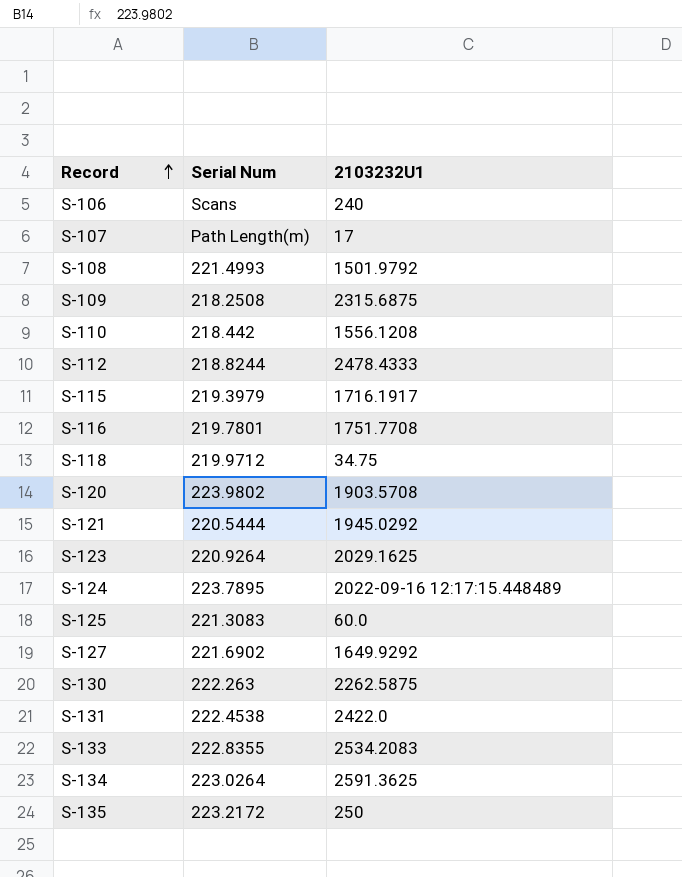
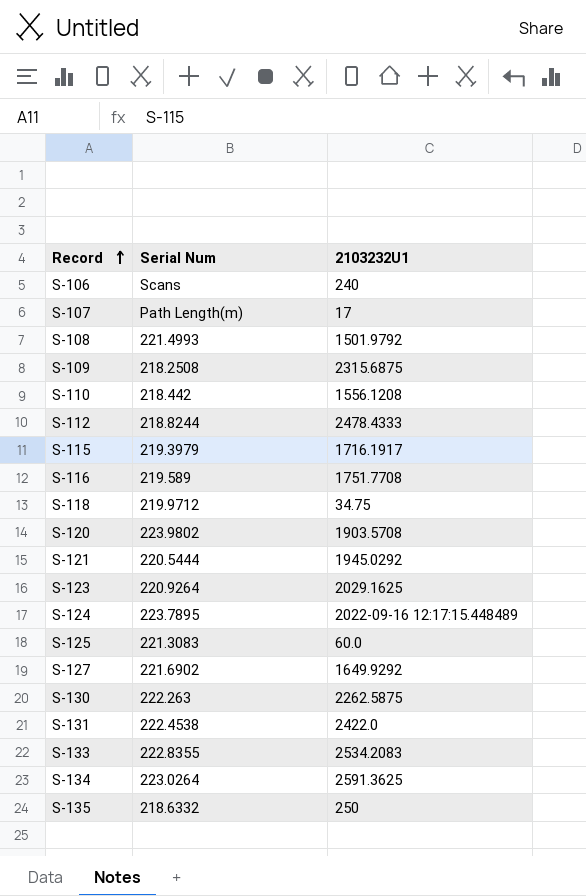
S-116 | Serial Num: 219.7801 -> 219.589
S-135 | Serial Num: 223.2172 -> 218.6332

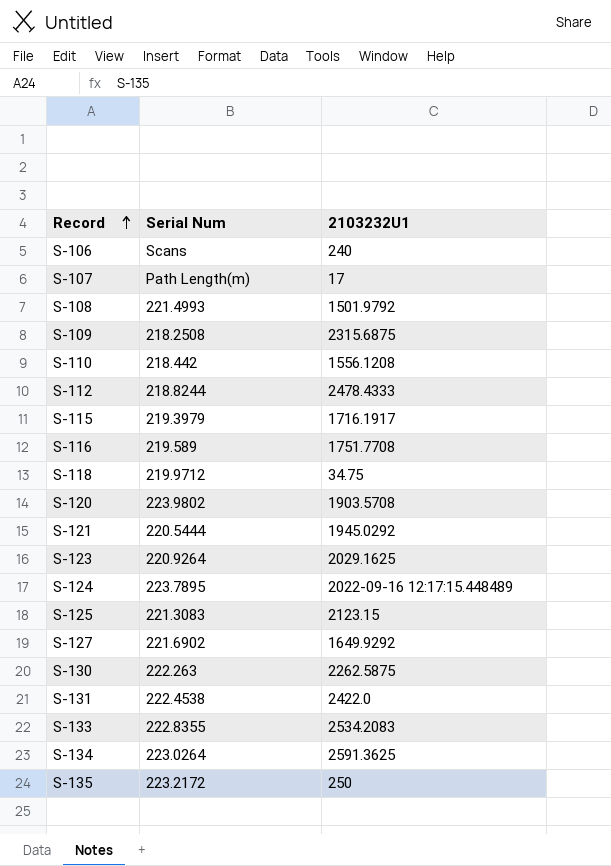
S-125 | 2103232U1: 60.0 -> 2123.15
S-135 | Serial Num: 218.6332 -> 223.2172

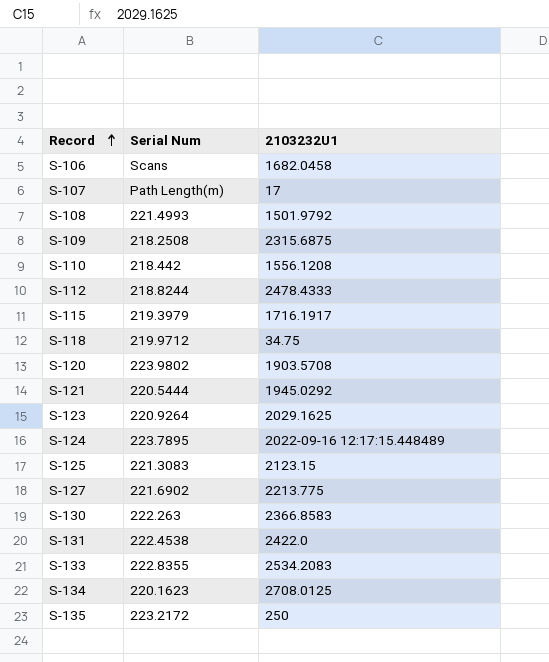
row S-116: 219.589 | 1751.7708 -> none
S-106 | 2103232U1: 240 -> 1682.0458
S-127 | 2103232U1: 1649.9292 -> 2213.775
S-130 | 2103232U1: 2262.5875 -> 2366.8583
S-134 | Serial Num: 223.0264 -> 220.1623
S-134 | 2103232U1: 2591.3625 -> 2708.0125

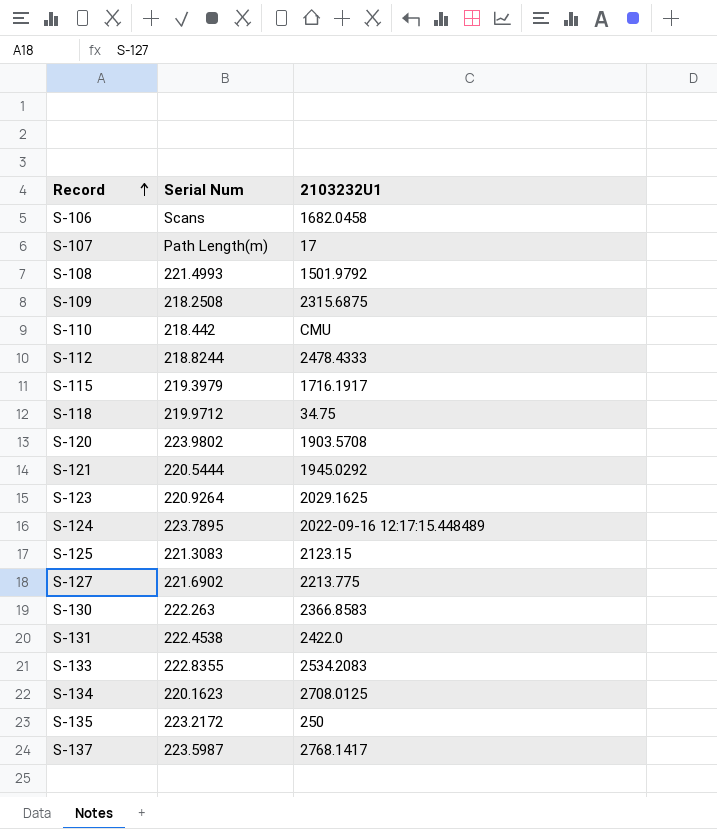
S-110 | 2103232U1: 1556.1208 -> CMU
row S-137: none -> 223.5987 | 2768.1417

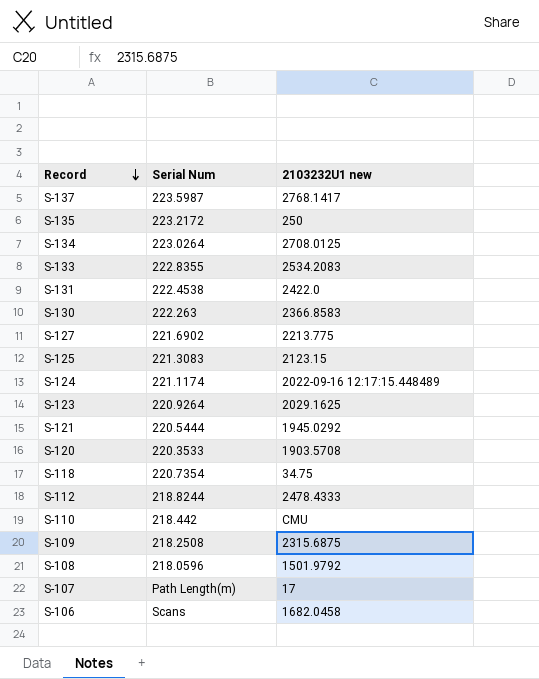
row order: Record ascending -> Record descending
column name: 2103232U1 -> 2103232U1 new
row S-115: 219.3979 | 1716.1917 -> none
S-134 | Serial Num: 220.1623 -> 223.0264
S-124 | Serial Num: 223.7895 -> 221.1174
S-120 | Serial Num: 223.9802 -> 220.3533
S-118 | Serial Num: 219.9712 -> 220.7354
S-108 | Serial Num: 221.4993 -> 218.0596

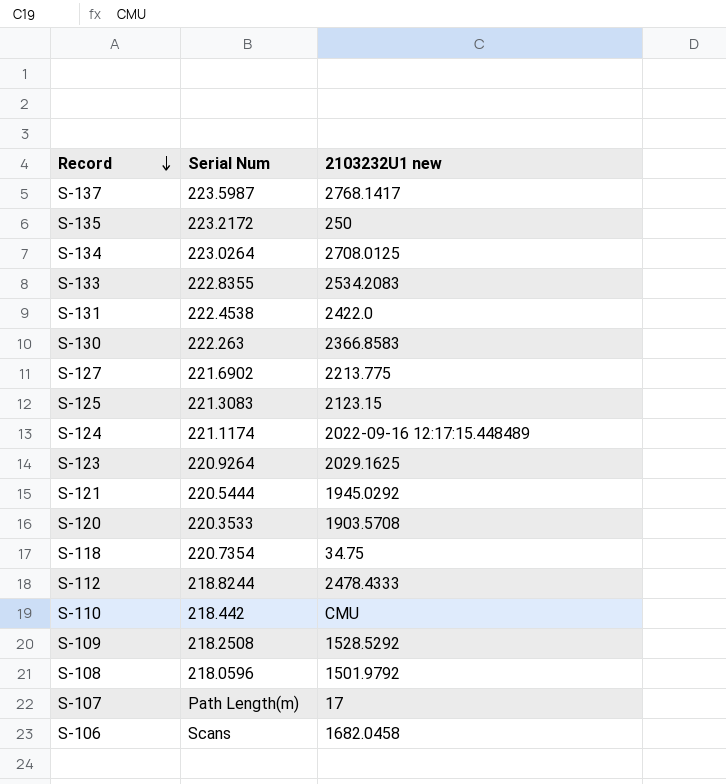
S-109 | 2103232U1 new: 2315.6875 -> 1528.5292

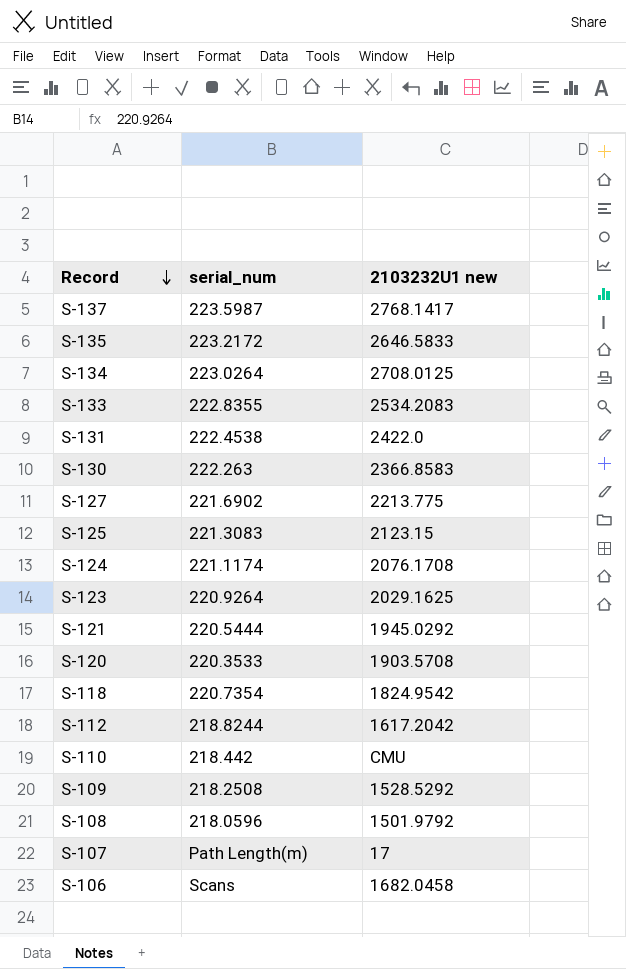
column name: Serial Num -> serial_num
S-135 | 2103232U1 new: 250 -> 2646.5833
S-124 | 2103232U1 new: 2022-09-16 12:17:15.448489 -> 2076.1708
S-118 | 2103232U1 new: 34.75 -> 1824.9542
S-112 | 2103232U1 new: 2478.4333 -> 1617.2042

